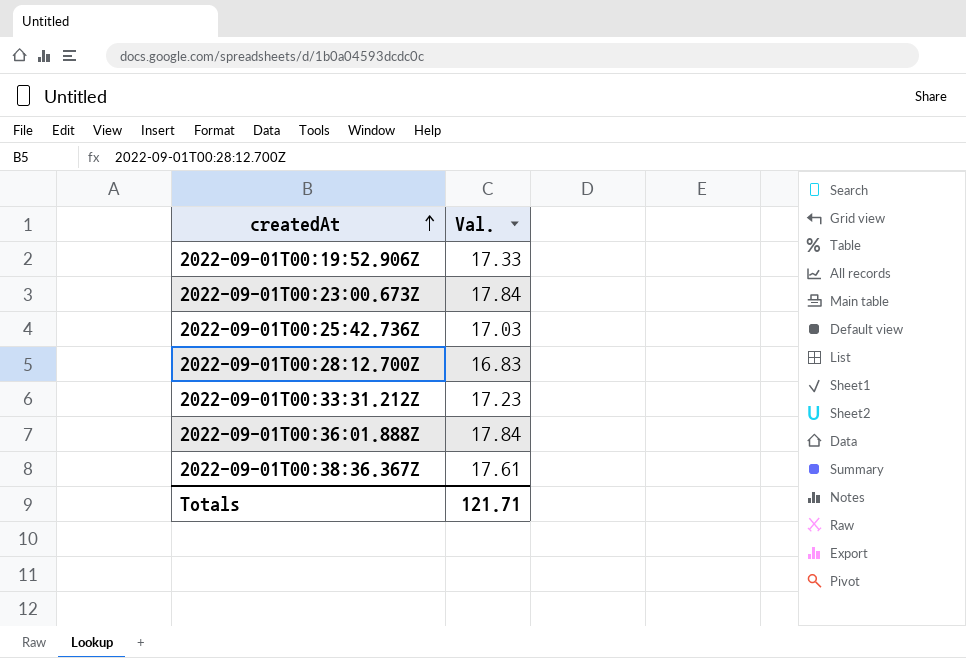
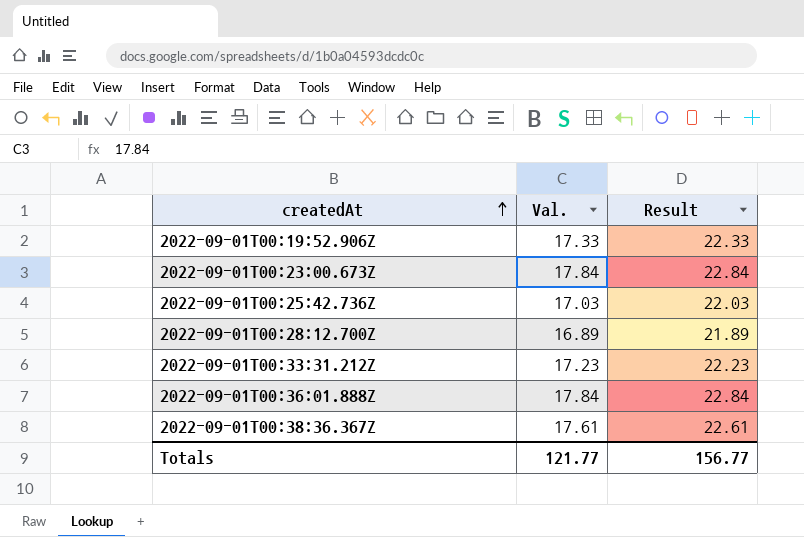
column Result | formula: none -> [Val.] + 5
2022-09-01T00:28:12.700Z | Val.: 16.83 -> 16.89
Totals | Val.: 121.71 -> 121.77

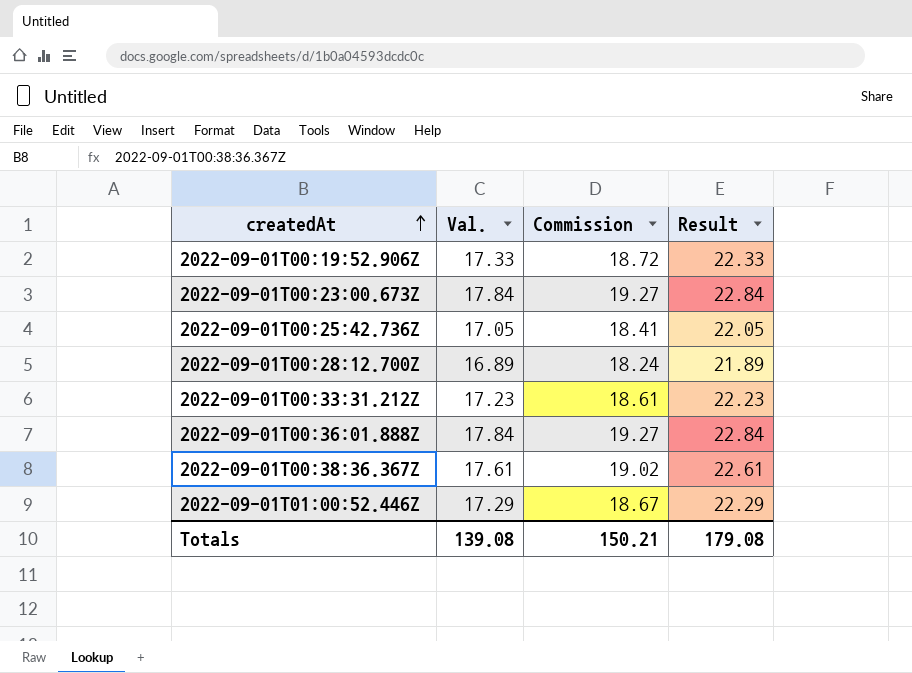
column Commission | formula: none -> [Val.] * 1.08
2022-09-01T00:25:42.736Z | Val.: 17.03 -> 17.05
2022-09-01T00:25:42.736Z | Result: 22.03 -> 22.05
row 2022-09-01T01:00:52.446Z: none -> 17.29 | 18.67 | 22.29
Totals | Val.: 121.77 -> 139.08
Totals | Result: 156.77 -> 179.08

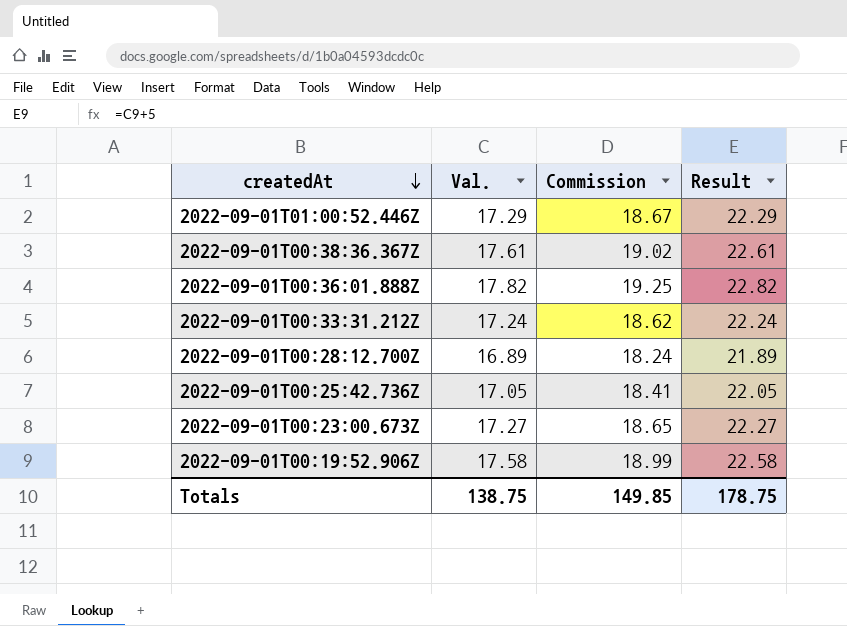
row order: createdAt ascending -> createdAt descending
2022-09-01T00:36:01.888Z | Val.: 17.84 -> 17.82
2022-09-01T00:36:01.888Z | Commission: 19.27 -> 19.25
2022-09-01T00:36:01.888Z | Result: 22.84 -> 22.82
2022-09-01T00:33:31.212Z | Val.: 17.23 -> 17.24
2022-09-01T00:33:31.212Z | Commission: 18.61 -> 18.62
2022-09-01T00:33:31.212Z | Result: 22.23 -> 22.24
2022-09-01T00:23:00.673Z | Val.: 17.84 -> 17.27
2022-09-01T00:23:00.673Z | Commission: 19.27 -> 18.65
2022-09-01T00:23:00.673Z | Result: 22.84 -> 22.27
2022-09-01T00:19:52.906Z | Val.: 17.33 -> 17.58
2022-09-01T00:19:52.906Z | Commission: 18.72 -> 18.99
2022-09-01T00:19:52.906Z | Result: 22.33 -> 22.58
Totals | Val.: 139.08 -> 138.75
Totals | Commission: 150.21 -> 149.85
Totals | Result: 179.08 -> 178.75

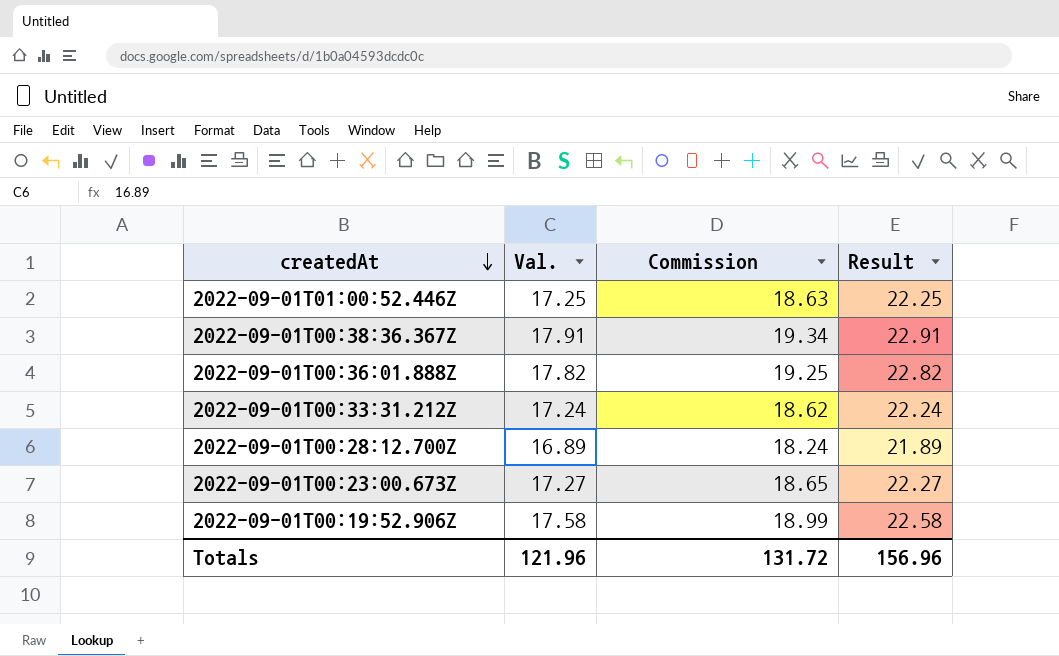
row 2022-09-01T00:25:42.736Z: 17.05 | 18.41 | 22.05 -> none
2022-09-01T01:00:52.446Z | Val.: 17.29 -> 17.25
2022-09-01T01:00:52.446Z | Commission: 18.67 -> 18.63
2022-09-01T01:00:52.446Z | Result: 22.29 -> 22.25
2022-09-01T00:38:36.367Z | Val.: 17.61 -> 17.91
2022-09-01T00:38:36.367Z | Commission: 19.02 -> 19.34
2022-09-01T00:38:36.367Z | Result: 22.61 -> 22.91
Totals | Val.: 138.75 -> 121.96
Totals | Commission: 149.85 -> 131.72
Totals | Result: 178.75 -> 156.96

